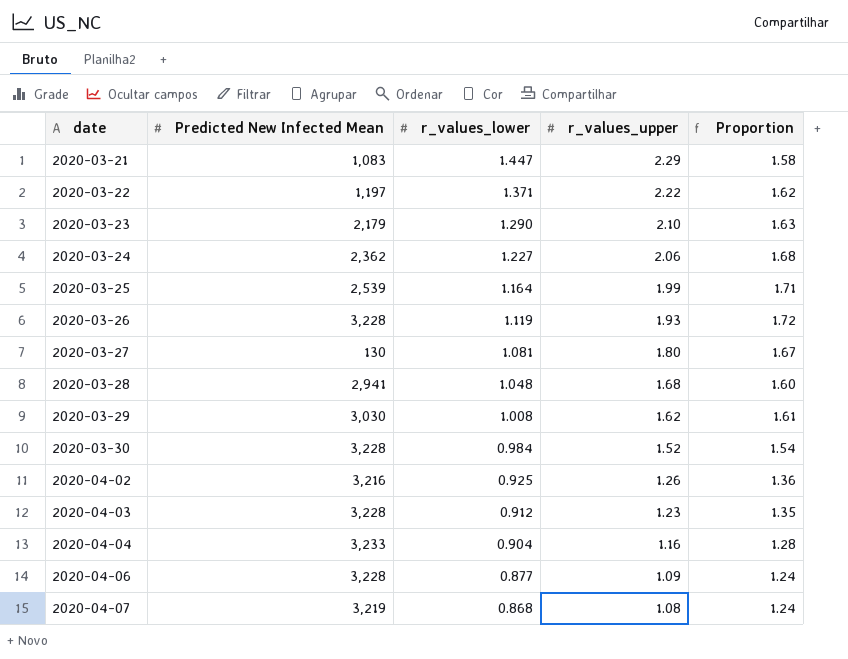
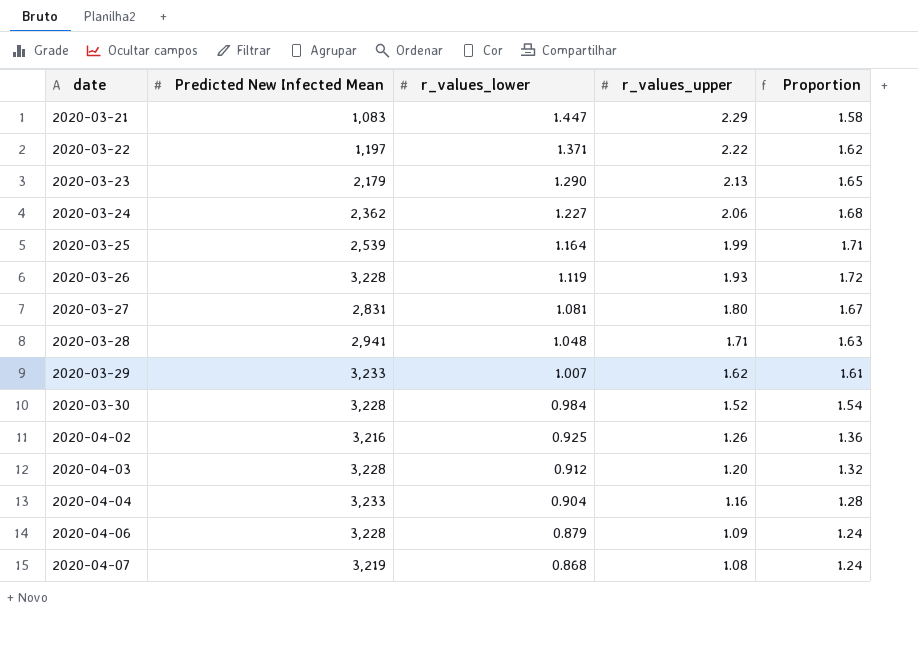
2020-03-23 | r_values_upper: 2.10 -> 2.13
2020-03-23 | Proportion: 1.63 -> 1.65
2020-03-27 | Predicted New Infected Mean: 130 -> 2,831
2020-03-28 | r_values_upper: 1.68 -> 1.71
2020-03-28 | Proportion: 1.60 -> 1.63
2020-03-29 | Predicted New Infected Mean: 3,030 -> 3,233
2020-03-29 | r_values_lower: 1.008 -> 1.007
2020-04-03 | r_values_upper: 1.23 -> 1.20
2020-04-03 | Proportion: 1.35 -> 1.32
2020-04-06 | r_values_lower: 0.877 -> 0.879

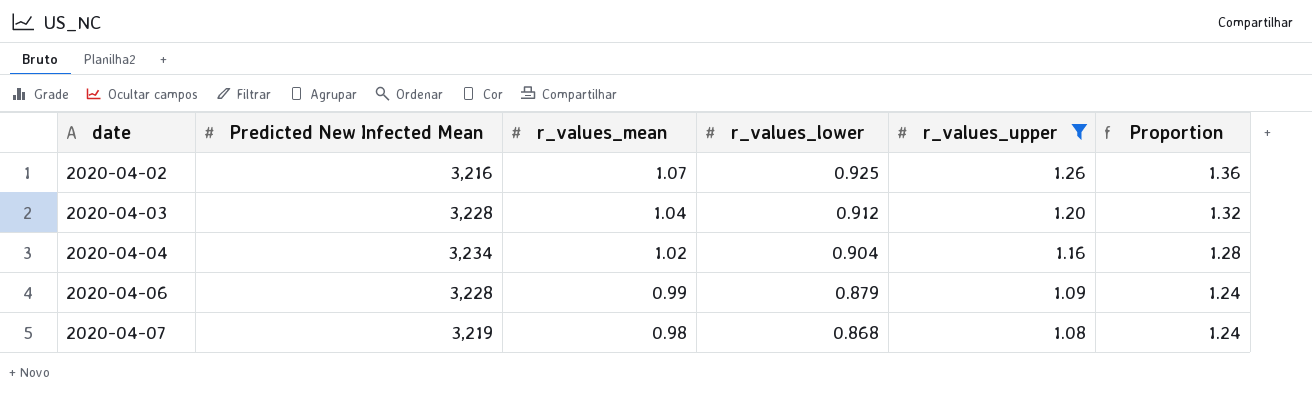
filter: none -> r_values_upper <= 1.26
column r_values_mean | position: none -> 3
2020-04-04 | Predicted New Infected Mean: 3,233 -> 3,234

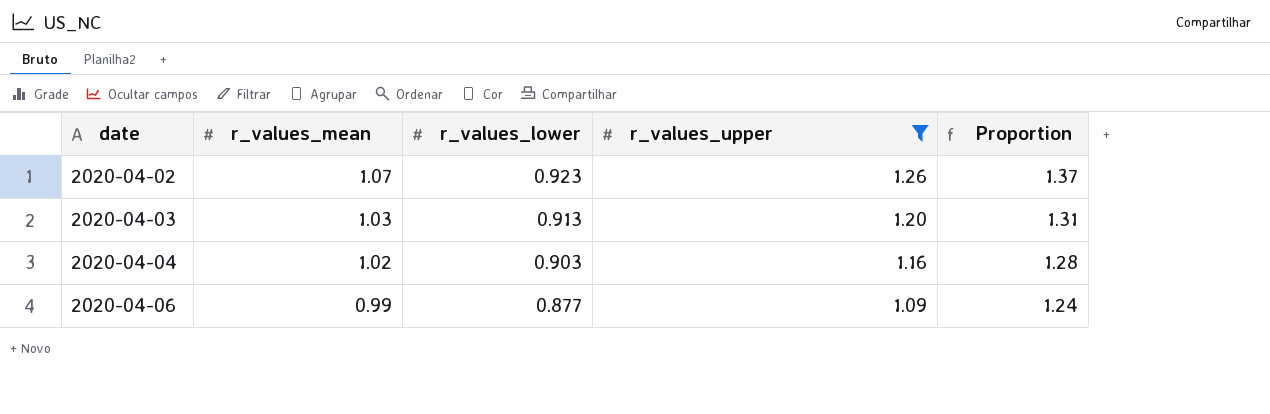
column Predicted New Infected Mean | position: 2 -> none
row 2020-04-07: 3,219 | 0.98 | 0.868 | 1.08 | 1.24 -> none
2020-04-02 | r_values_lower: 0.925 -> 0.923
2020-04-02 | Proportion: 1.36 -> 1.37
2020-04-03 | r_values_mean: 1.04 -> 1.03
2020-04-03 | r_values_lower: 0.912 -> 0.913
2020-04-03 | Proportion: 1.32 -> 1.31
2020-04-04 | r_values_lower: 0.904 -> 0.903
2020-04-06 | r_values_lower: 0.879 -> 0.877

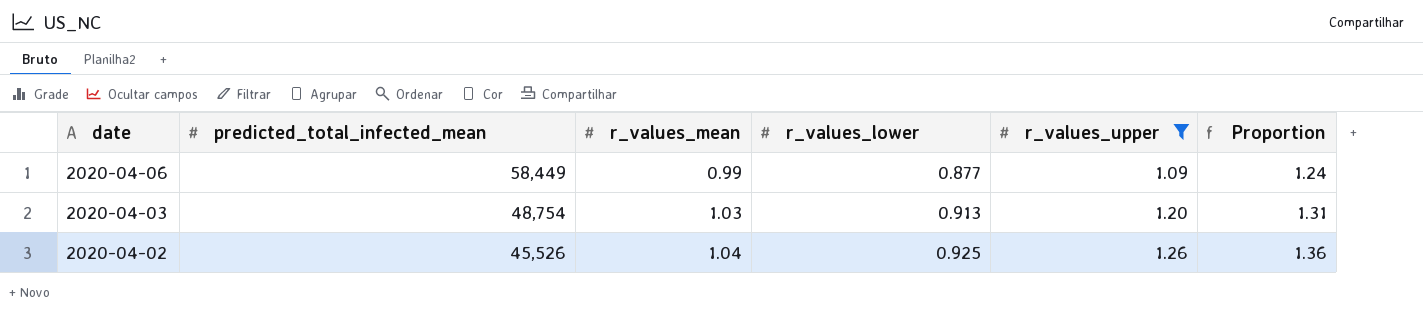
row order: date ascending -> date descending
column predicted_total_infected_mean | position: none -> 2
row 2020-04-04: 1.02 | 0.903 | 1.16 | 1.28 -> none
2020-04-02 | r_values_mean: 1.07 -> 1.04
2020-04-02 | r_values_lower: 0.923 -> 0.925
2020-04-02 | Proportion: 1.37 -> 1.36

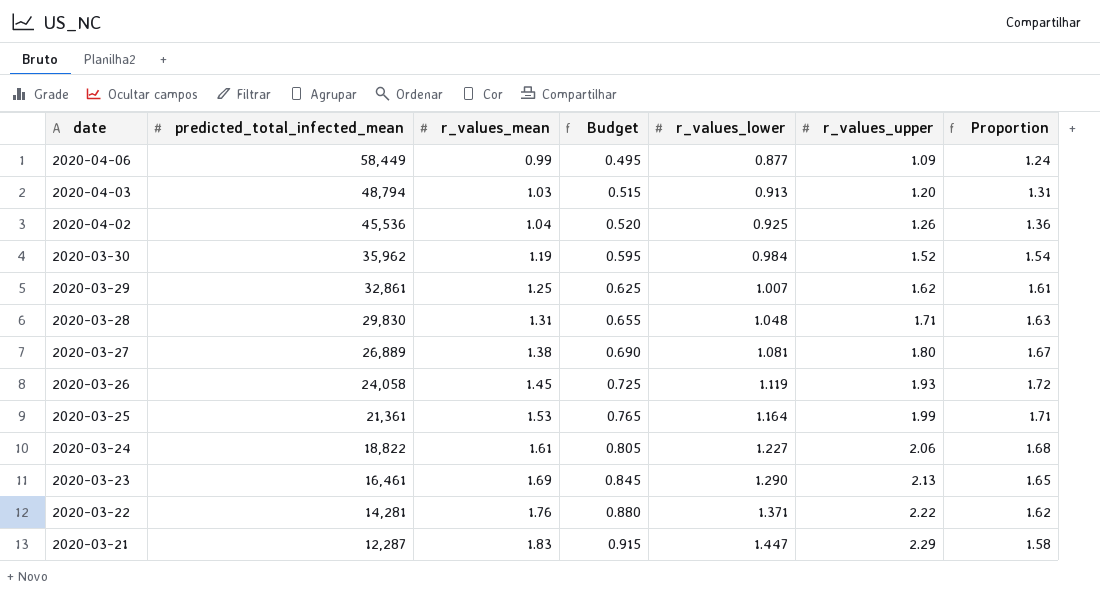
filter: r_values_upper <= 1.26 -> none
column Budget | formula: none -> [r_values_mean] * 0.5
2020-04-03 | predicted_total_infected_mean: 48,754 -> 48,794
2020-04-02 | predicted_total_infected_mean: 45,526 -> 45,536

